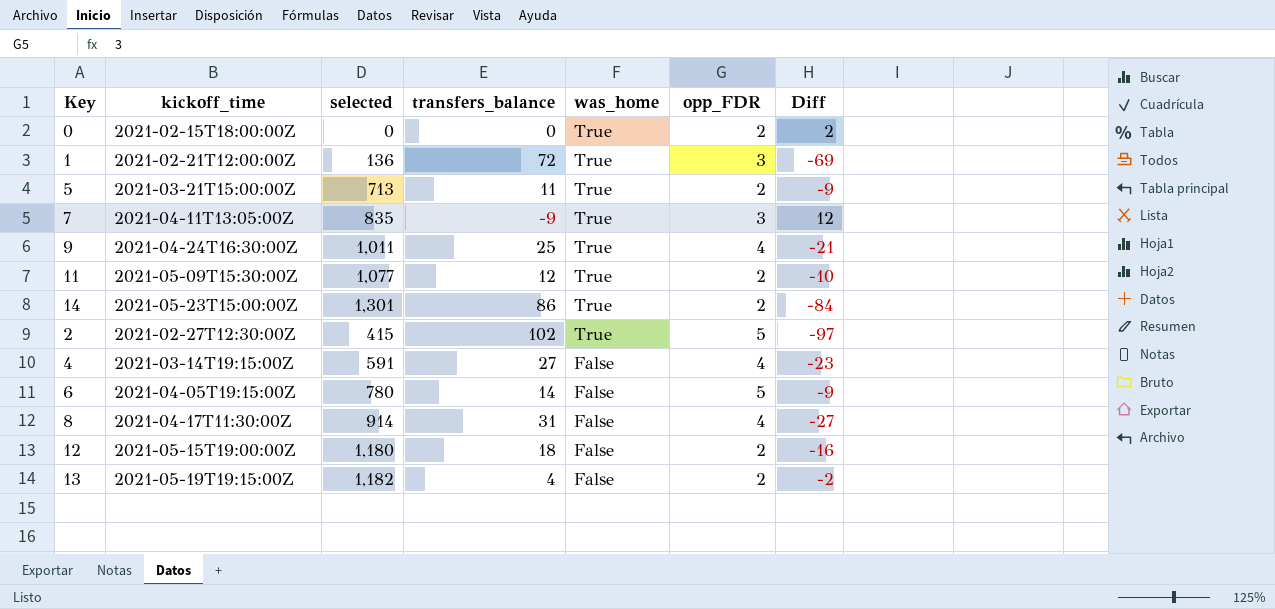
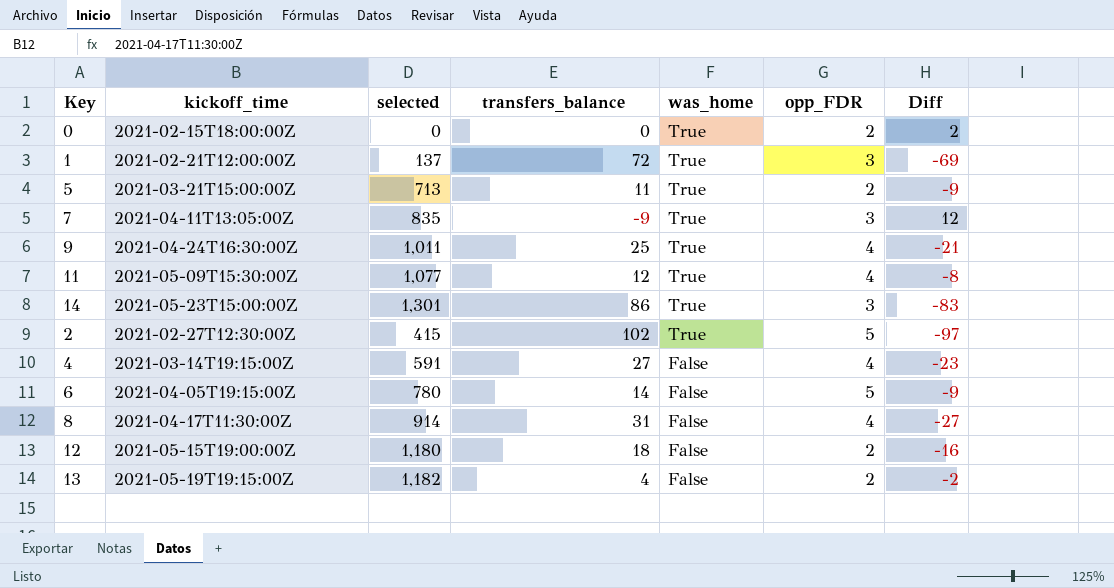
1 | selected: 136 -> 137
11 | opp_FDR: 2 -> 4
11 | Diff: -10 -> -8
14 | opp_FDR: 2 -> 3
14 | Diff: -84 -> -83

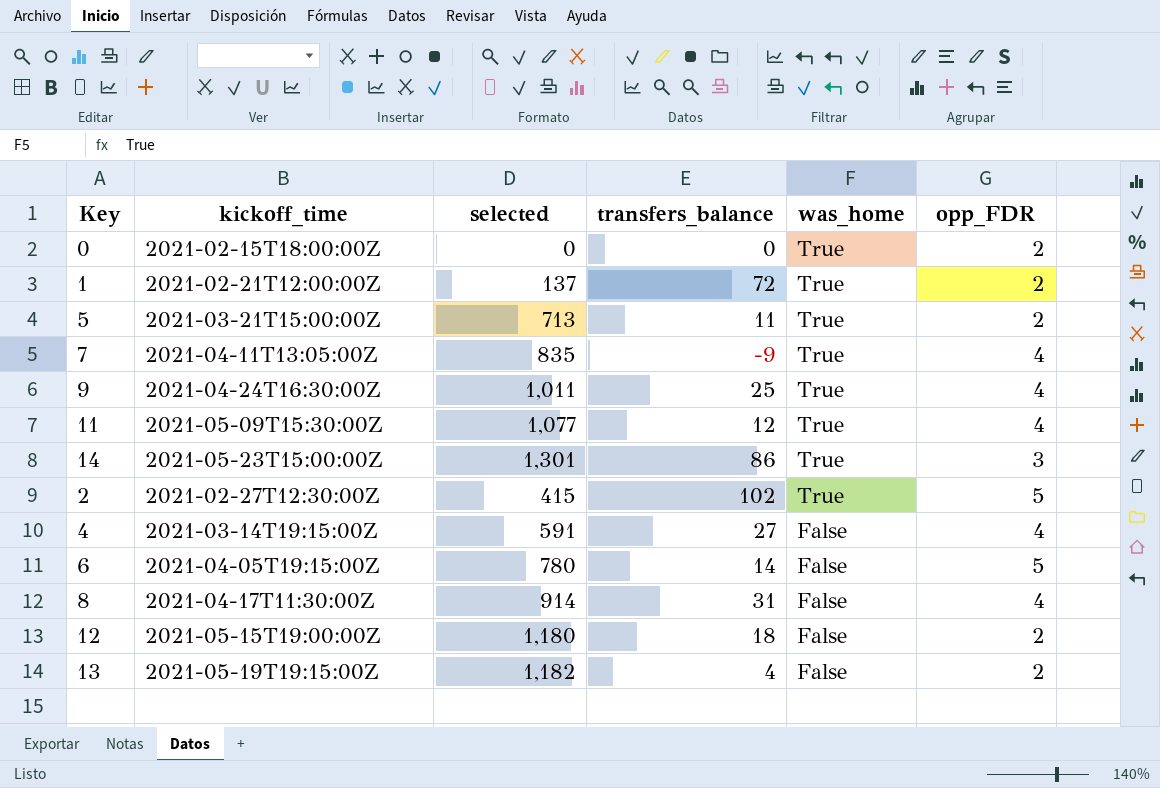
column Diff | formula: [opp_FDR] - [transfers_balance] -> none
1 | opp_FDR: 3 -> 2
7 | opp_FDR: 3 -> 4

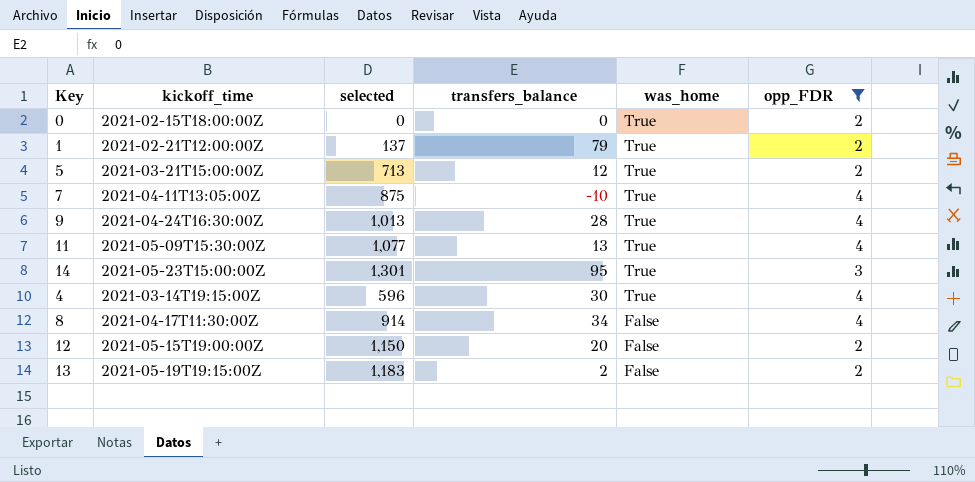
filter: none -> opp_FDR != 5
1 | transfers_balance: 72 -> 79
5 | transfers_balance: 11 -> 12
7 | selected: 835 -> 875
7 | transfers_balance: -9 -> -10
9 | selected: 1,011 -> 1,013
9 | transfers_balance: 25 -> 28
11 | transfers_balance: 12 -> 13
14 | transfers_balance: 86 -> 95
4 | selected: 591 -> 596
4 | transfers_balance: 27 -> 30
4 | was_home: False -> True
8 | transfers_balance: 31 -> 34
12 | selected: 1,180 -> 1,150
12 | transfers_balance: 18 -> 20
13 | selected: 1,182 -> 1,183
13 | transfers_balance: 4 -> 2

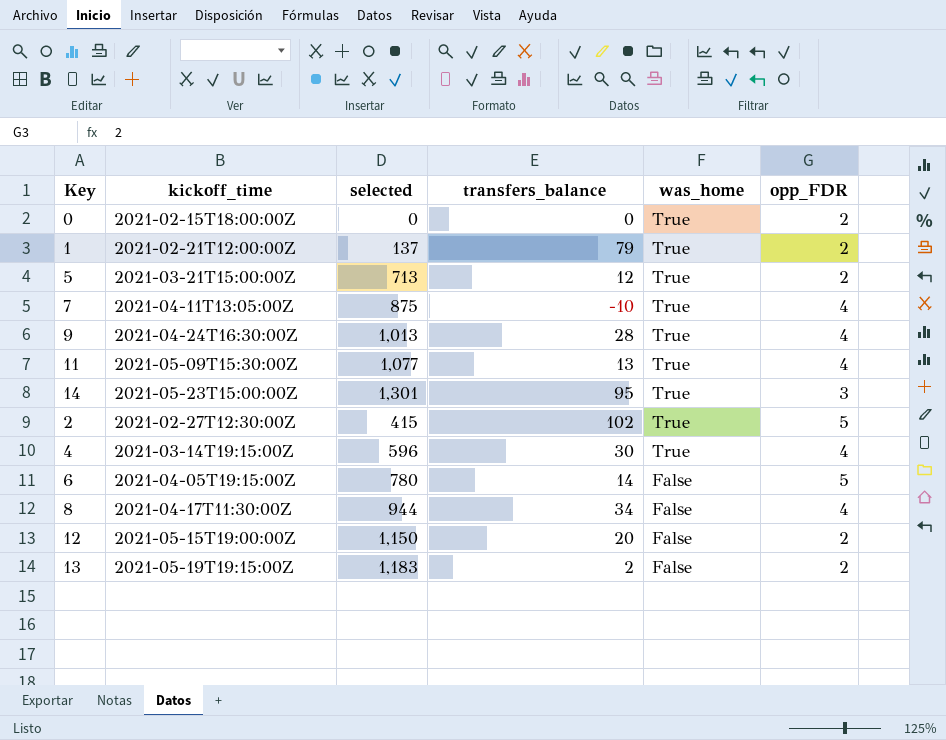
filter: opp_FDR != 5 -> none
8 | selected: 914 -> 944

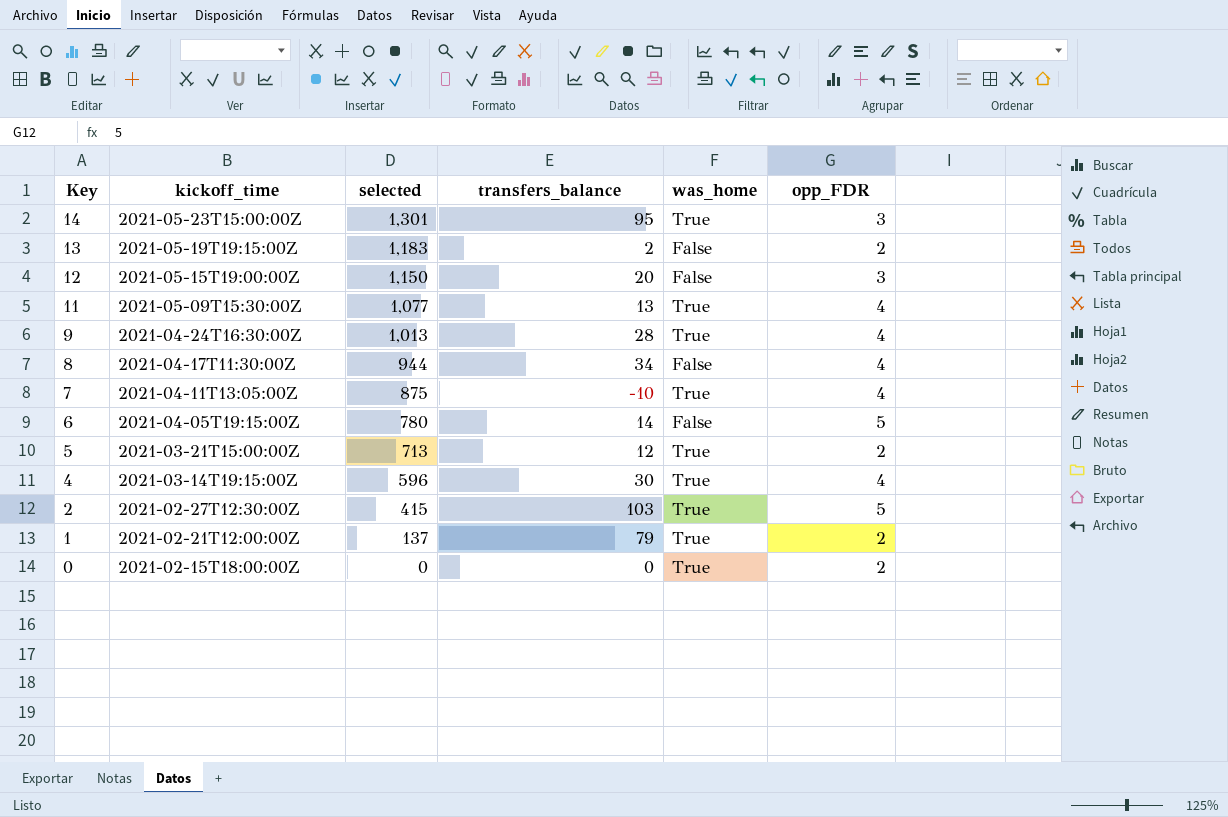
row order: was_home descending -> Key descending
12 | opp_FDR: 2 -> 3
2 | transfers_balance: 102 -> 103

